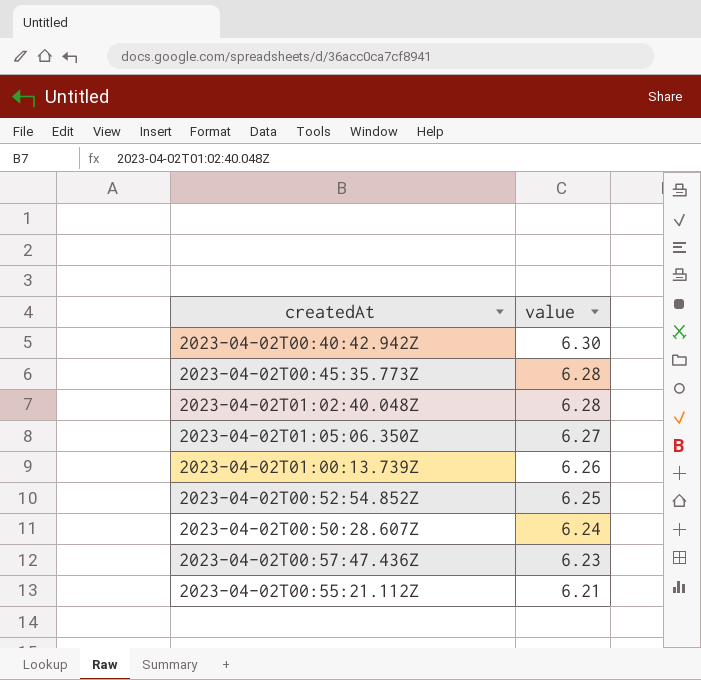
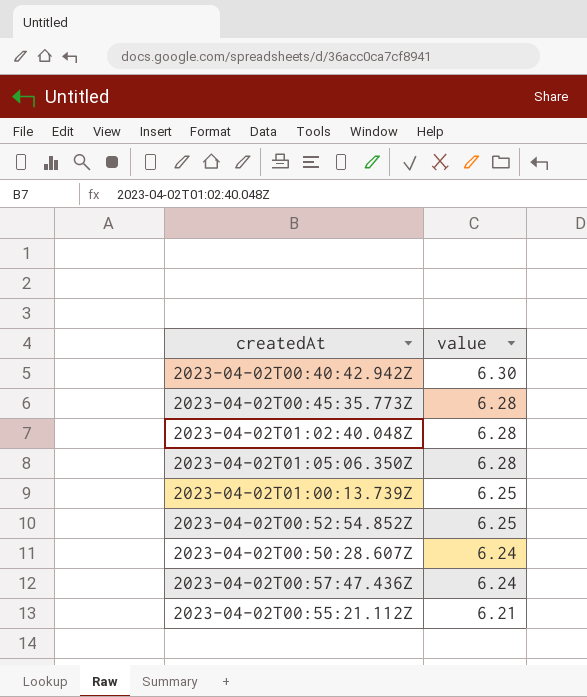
2023-04-02T01:05:06.350Z | value: 6.27 -> 6.28
2023-04-02T01:00:13.739Z | value: 6.26 -> 6.25
2023-04-02T00:57:47.436Z | value: 6.23 -> 6.24

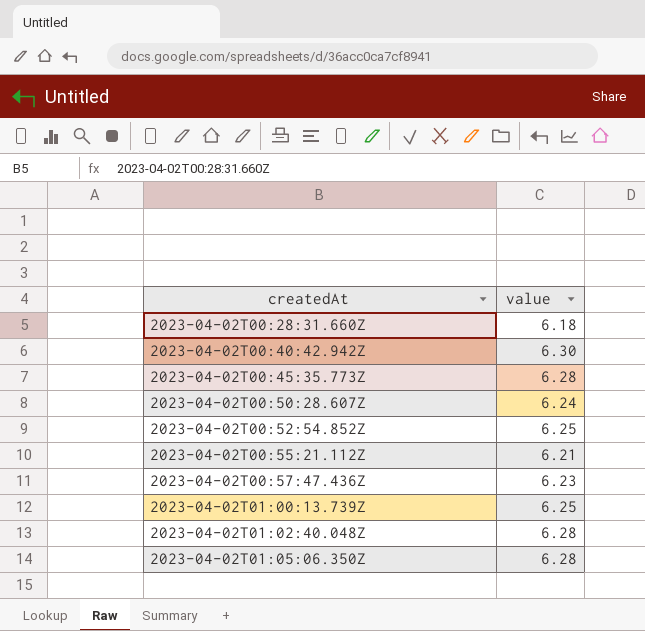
row order: value descending -> createdAt ascending
row 2023-04-02T00:28:31.660Z: none -> 6.18
2023-04-02T00:57:47.436Z | value: 6.24 -> 6.23

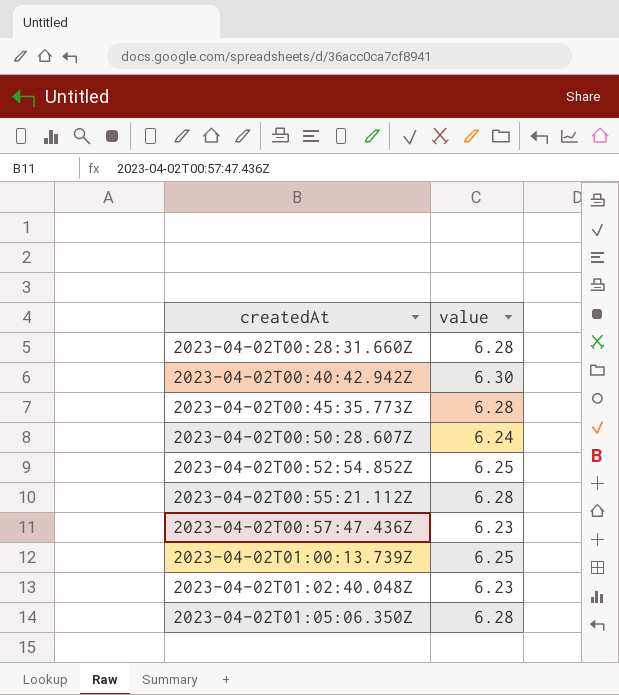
2023-04-02T00:28:31.660Z | value: 6.18 -> 6.28
2023-04-02T00:55:21.112Z | value: 6.21 -> 6.28
2023-04-02T01:02:40.048Z | value: 6.28 -> 6.23

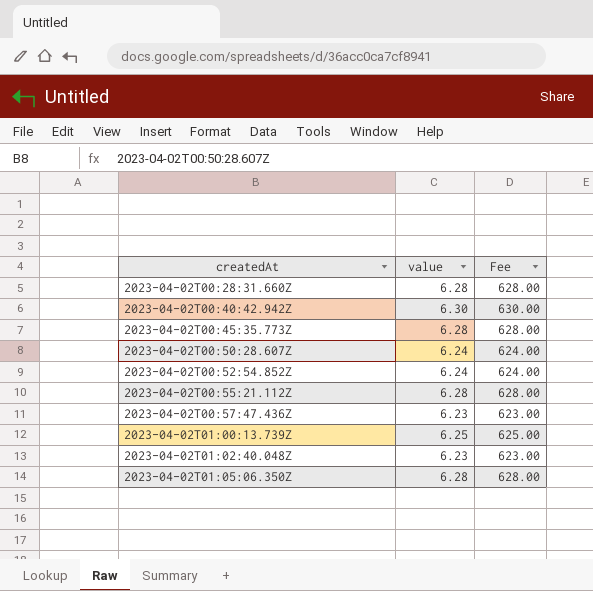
column Fee | formula: none -> [value] * 100
2023-04-02T00:52:54.852Z | value: 6.25 -> 6.24

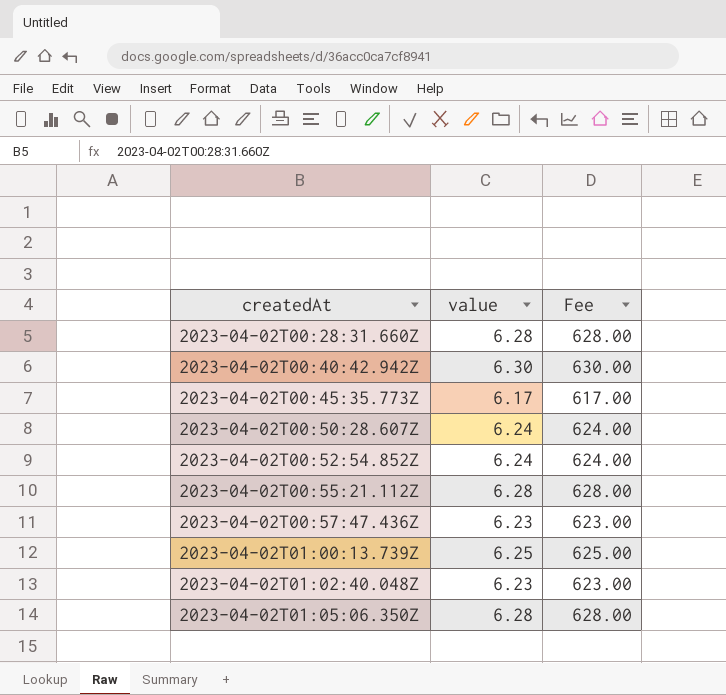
2023-04-02T00:45:35.773Z | value: 6.28 -> 6.17
2023-04-02T00:45:35.773Z | Fee: 628.00 -> 617.00

